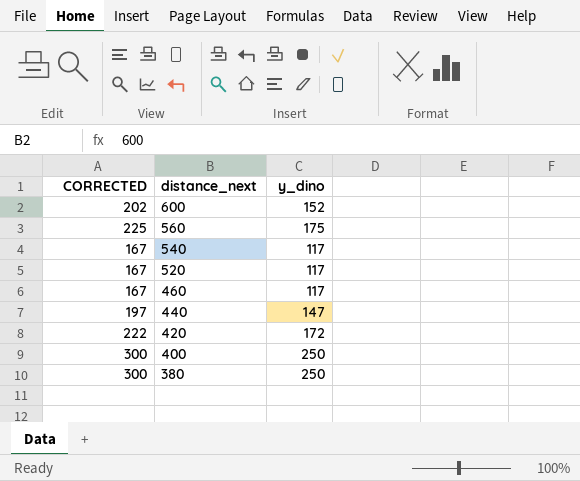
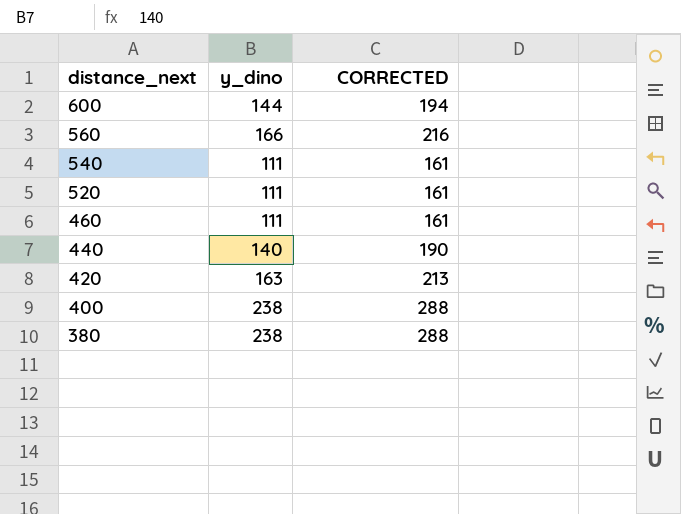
column CORRECTED | position: 1 -> 3
600 | y_dino: 152 -> 144
600 | CORRECTED: 202 -> 194
560 | y_dino: 175 -> 166
560 | CORRECTED: 225 -> 216
540 | y_dino: 117 -> 111
540 | CORRECTED: 167 -> 161
520 | y_dino: 117 -> 111
520 | CORRECTED: 167 -> 161
460 | y_dino: 117 -> 111
460 | CORRECTED: 167 -> 161
440 | y_dino: 147 -> 140
440 | CORRECTED: 197 -> 190
420 | y_dino: 172 -> 163
420 | CORRECTED: 222 -> 213
400 | y_dino: 250 -> 238
400 | CORRECTED: 300 -> 288
380 | y_dino: 250 -> 238
380 | CORRECTED: 300 -> 288

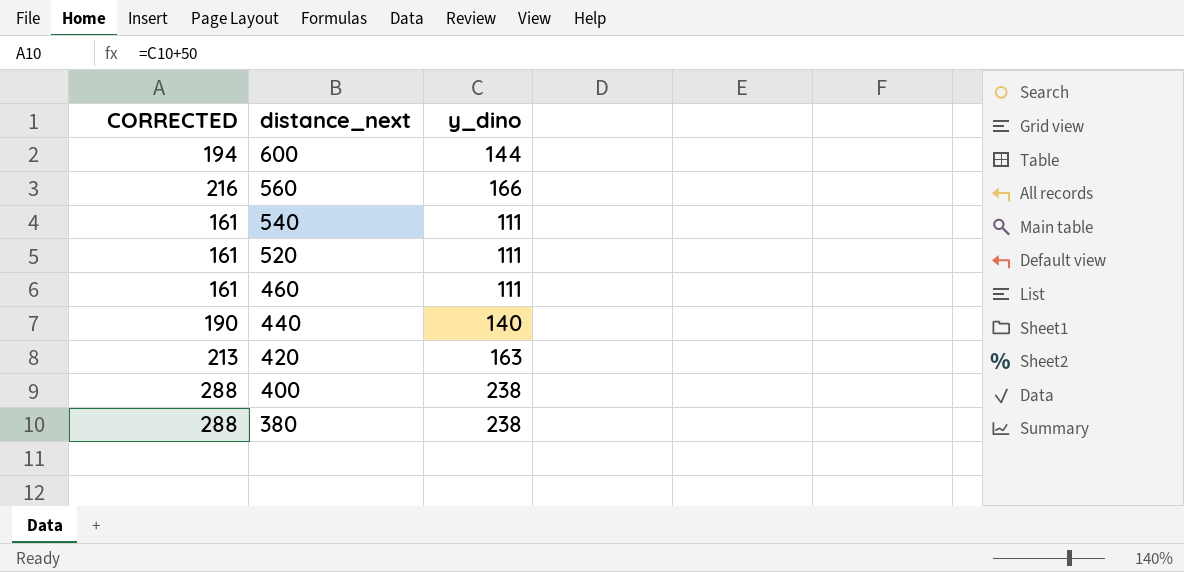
column CORRECTED | position: 3 -> 1

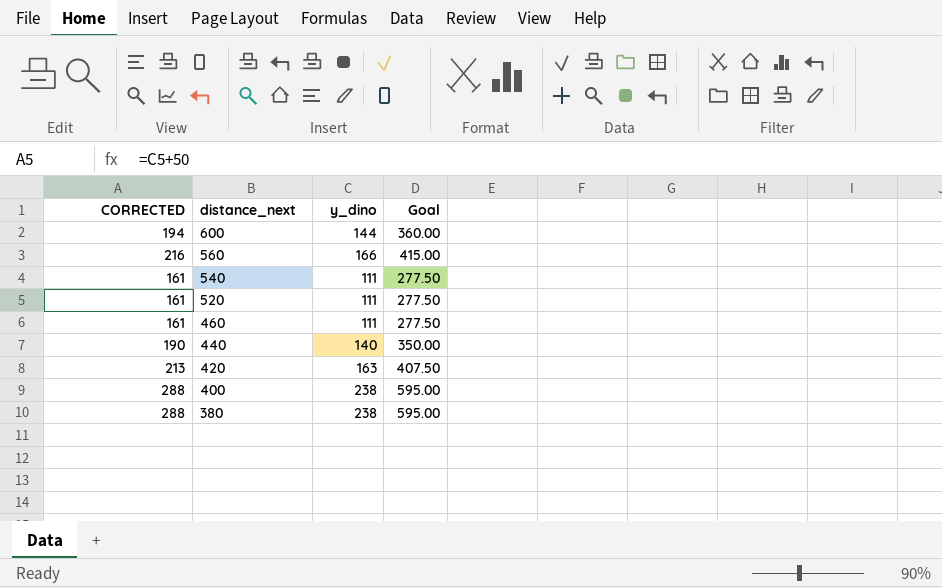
column Goal | formula: none -> [y_dino] * 2.5

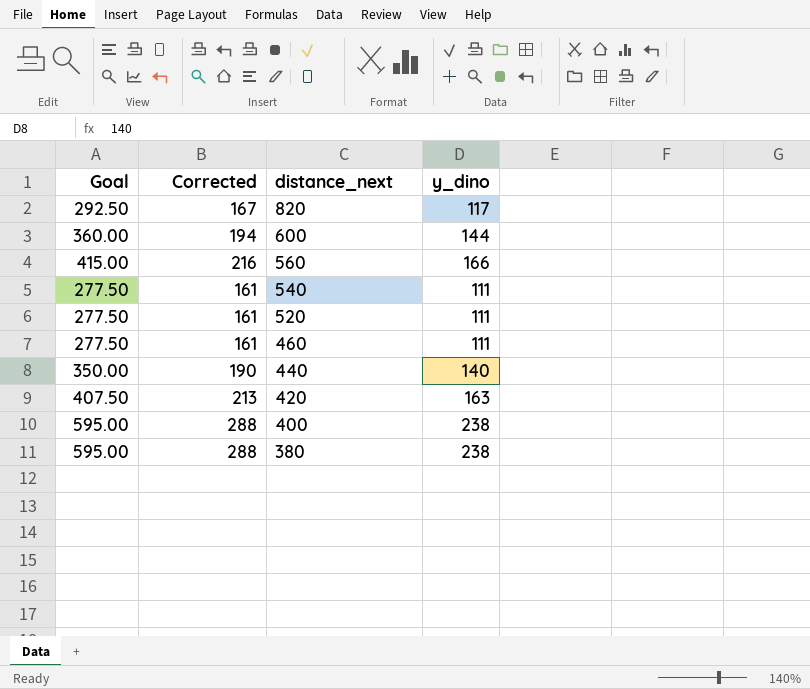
column Goal | position: 4 -> 1
column name: CORRECTED -> Corrected
row 820: none -> 292.50 | 167 | 117

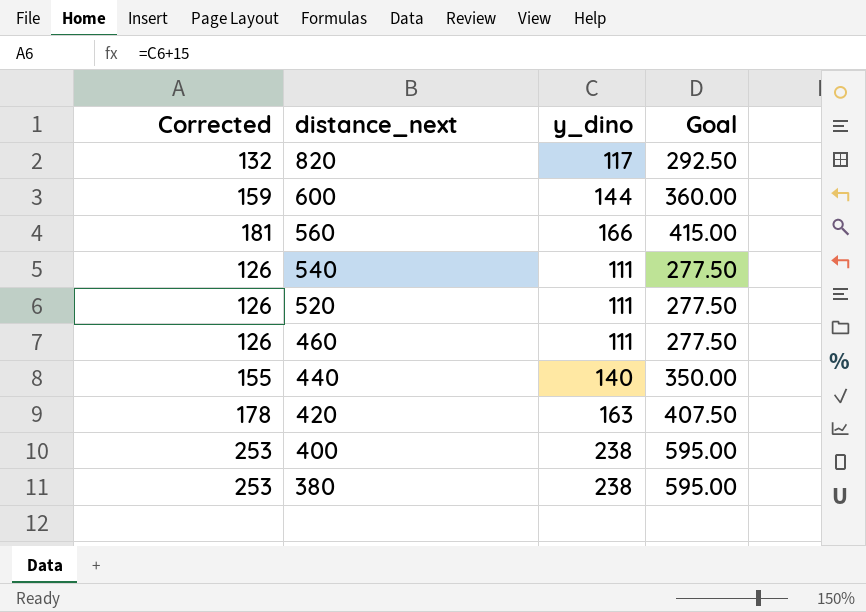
column Corrected | formula: [y_dino] + 50 -> [y_dino] + 15
column Goal | position: 1 -> 4

